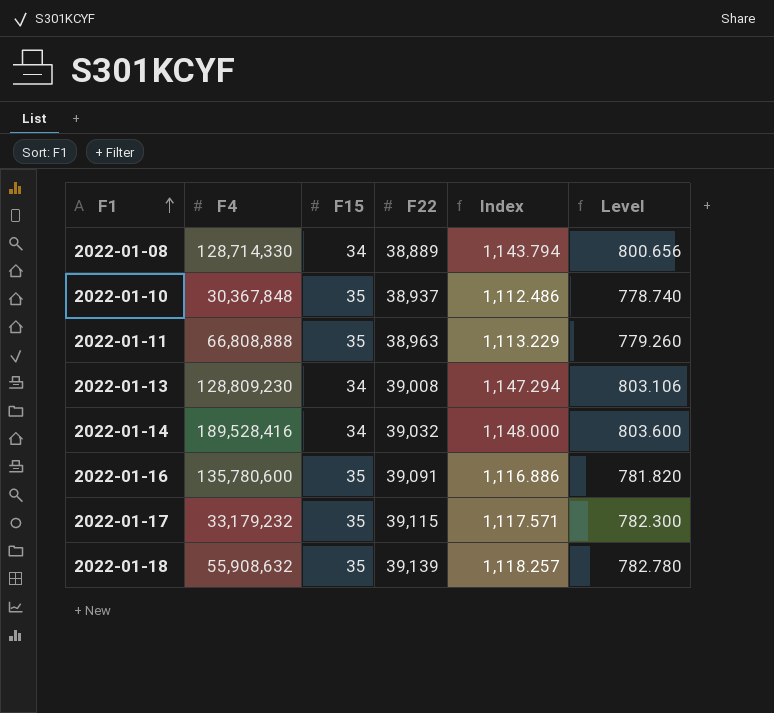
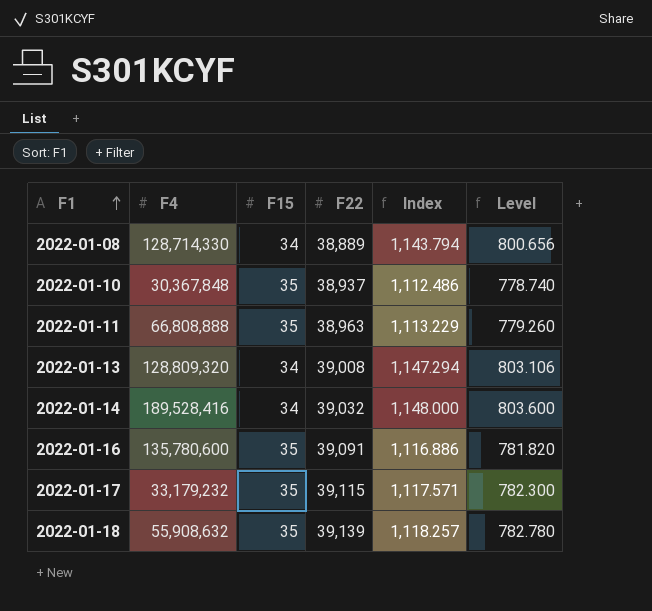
2022-01-13 | F4: 128,809,230 -> 128,809,320

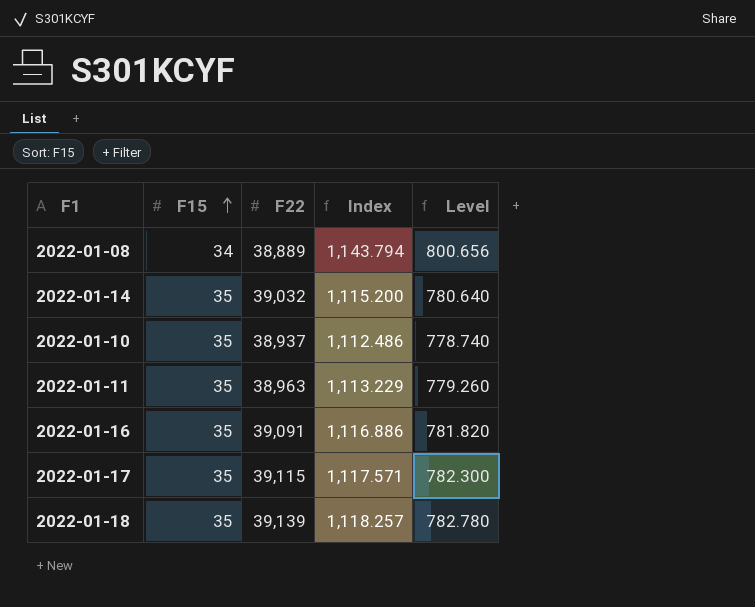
row order: F1 ascending -> F15 ascending
column F4 | position: 2 -> none
row 2022-01-13: 128,809,320 | 34 | 39,008 | 1,147.294 | 803.106 -> none
2022-01-14 | F15: 34 -> 35
2022-01-14 | Index: 1,148.000 -> 1,115.200
2022-01-14 | Level: 803.600 -> 780.640

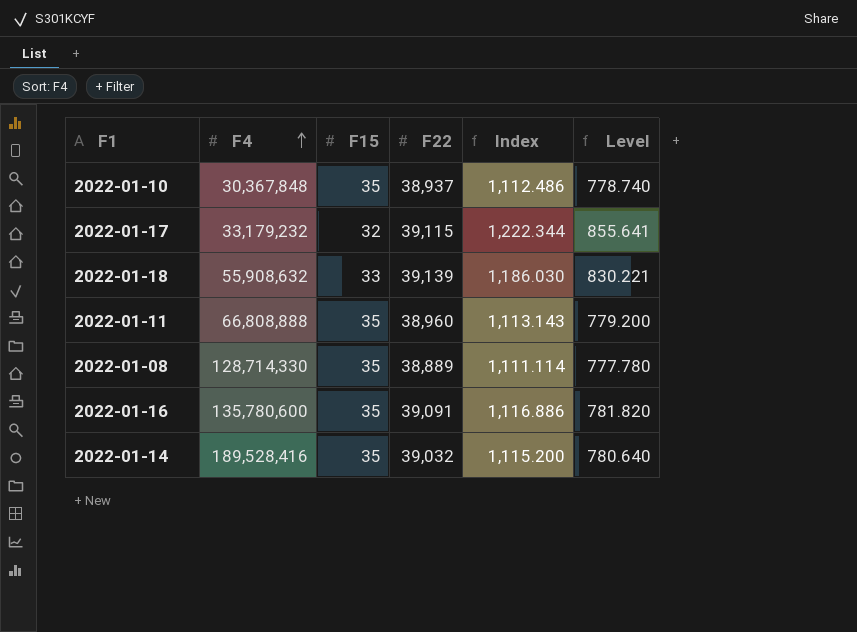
row order: F15 ascending -> F4 ascending
column F4 | position: none -> 2
2022-01-17 | F15: 35 -> 32
2022-01-17 | Index: 1,117.571 -> 1,222.344
2022-01-17 | Level: 782.300 -> 855.641
2022-01-18 | F15: 35 -> 33
2022-01-18 | Index: 1,118.257 -> 1,186.030
2022-01-18 | Level: 782.780 -> 830.221
2022-01-11 | F22: 38,963 -> 38,960
2022-01-11 | Index: 1,113.229 -> 1,113.143
2022-01-11 | Level: 779.260 -> 779.200
2022-01-08 | F15: 34 -> 35
2022-01-08 | Index: 1,143.794 -> 1,111.114
2022-01-08 | Level: 800.656 -> 777.780

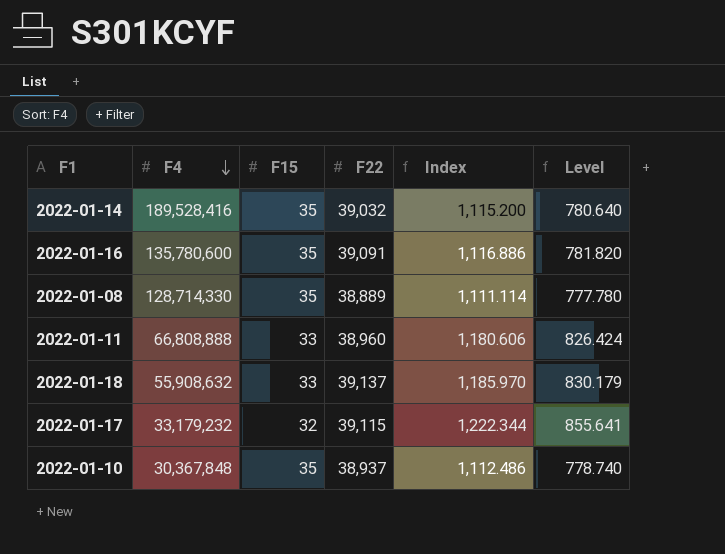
row order: F4 ascending -> F4 descending
2022-01-11 | F15: 35 -> 33
2022-01-11 | Index: 1,113.143 -> 1,180.606
2022-01-11 | Level: 779.200 -> 826.424
2022-01-18 | F22: 39,139 -> 39,137
2022-01-18 | Index: 1,186.030 -> 1,185.970
2022-01-18 | Level: 830.221 -> 830.179

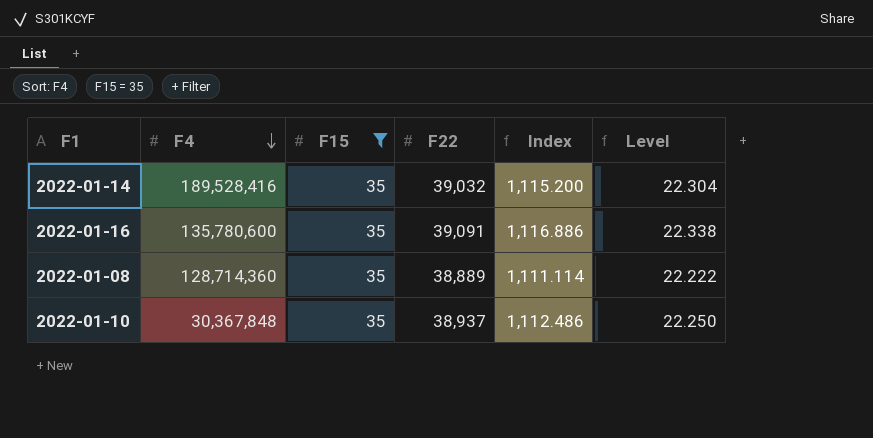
filter: none -> F15 = 35
column Level | formula: [Index] * 0.7 -> [Index] * 0.02
2022-01-08 | F4: 128,714,330 -> 128,714,360

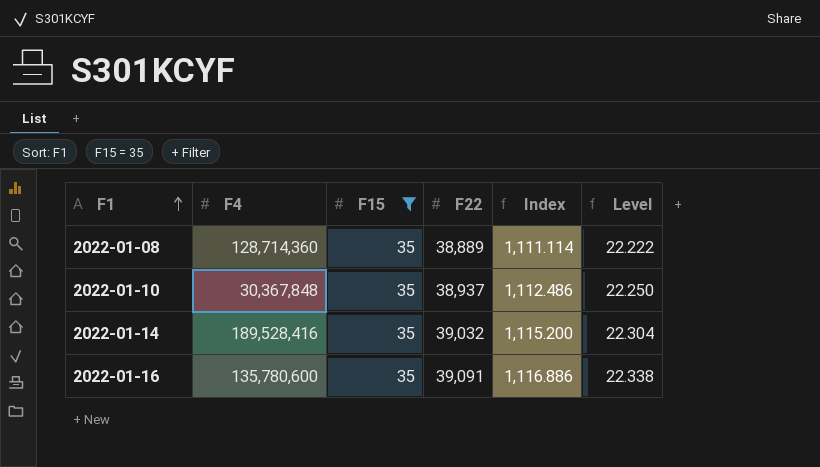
row order: F4 descending -> F1 ascending

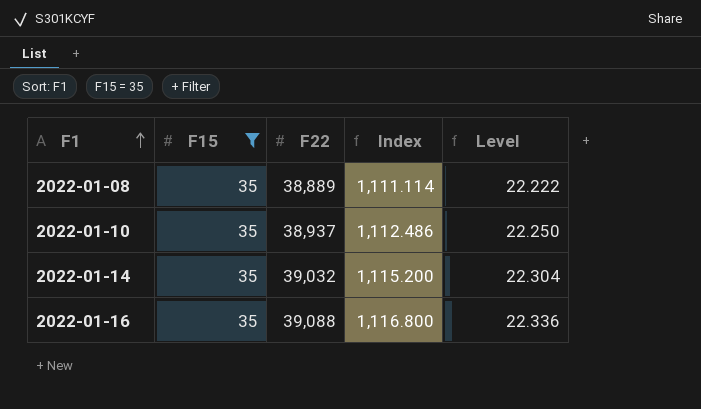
column F4 | position: 2 -> none
2022-01-16 | F22: 39,091 -> 39,088
2022-01-16 | Index: 1,116.886 -> 1,116.800
2022-01-16 | Level: 22.338 -> 22.336

